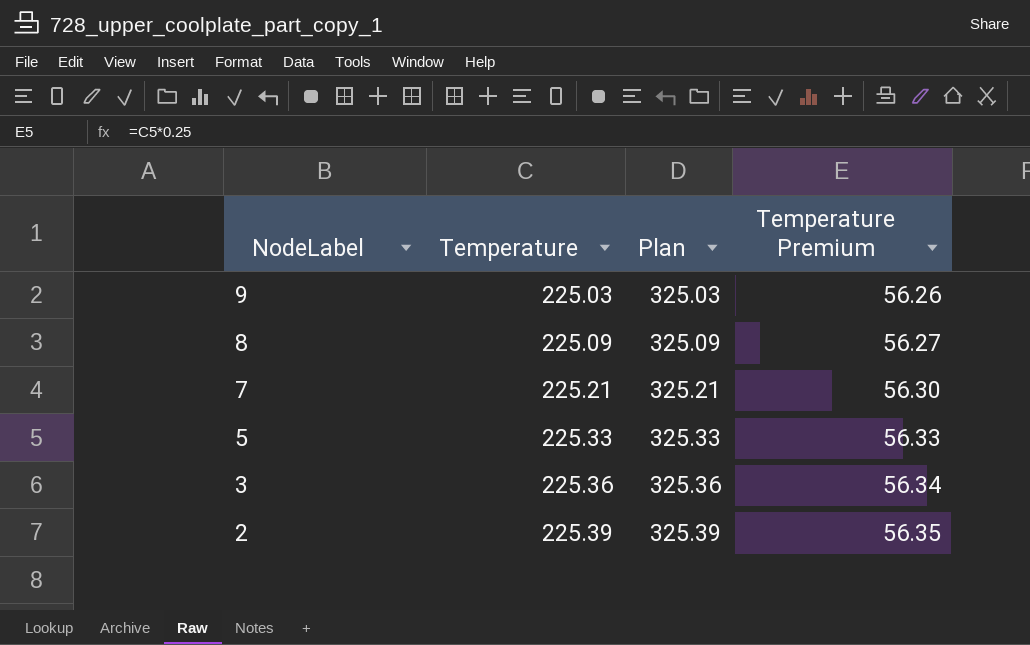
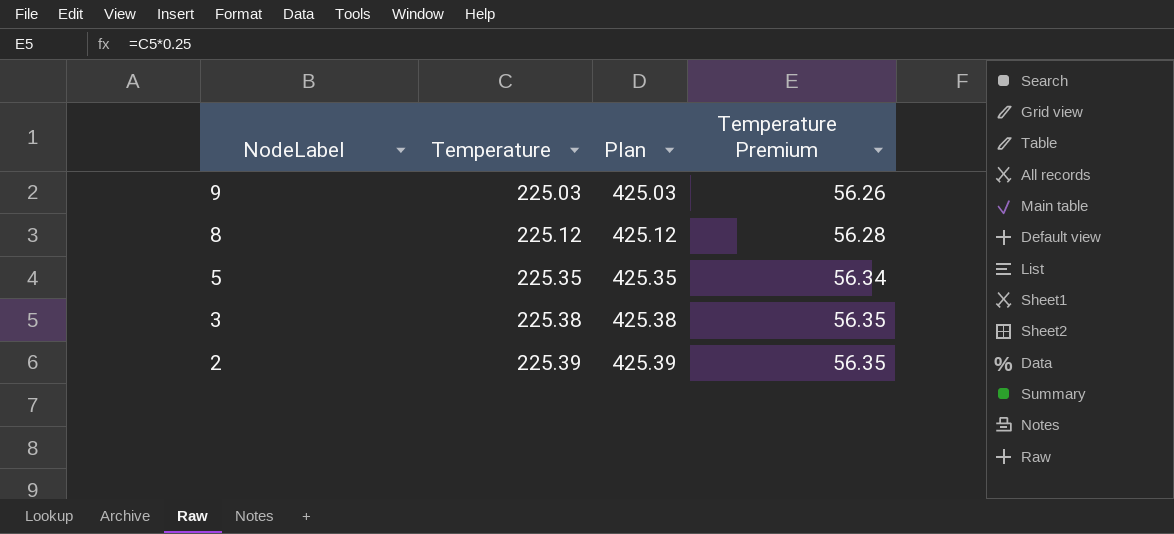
column Plan | formula: [Temperature] + 100 -> [Temperature] + 200
row 7: 225.21 | 325.21 | 56.30 -> none
8 | Temperature: 225.09 -> 225.12
8 | Temperature Premium: 56.27 -> 56.28
5 | Temperature: 225.33 -> 225.35
5 | Temperature Premium: 56.33 -> 56.34
3 | Temperature: 225.36 -> 225.38
3 | Temperature Premium: 56.34 -> 56.35

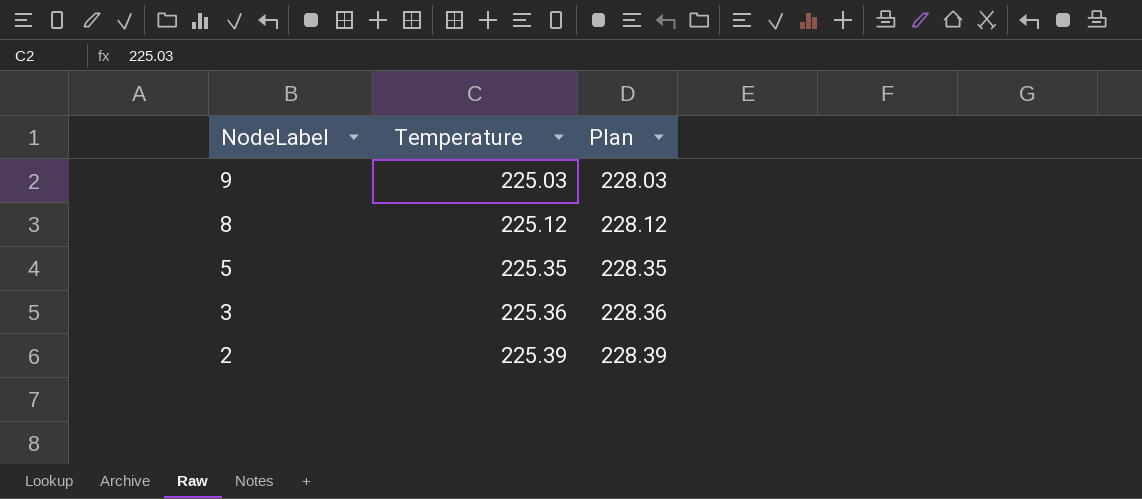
column Temperature Premium | formula: [Temperature] * 0.25 -> none
column Plan | formula: [Temperature] + 200 -> [Temperature] + 3
3 | Temperature: 225.38 -> 225.36

